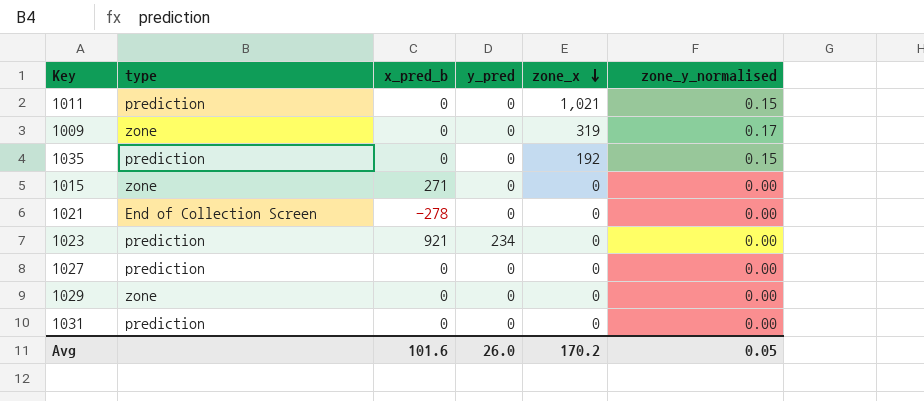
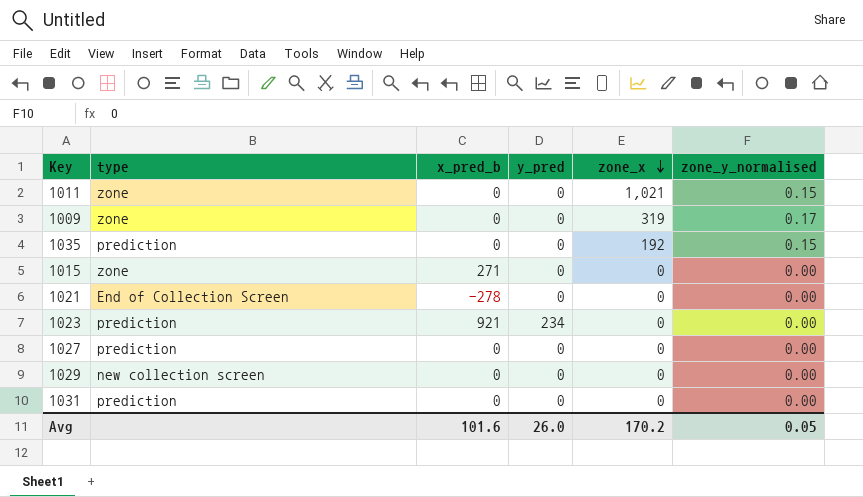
1011 | type: prediction -> zone
1029 | type: zone -> new collection screen

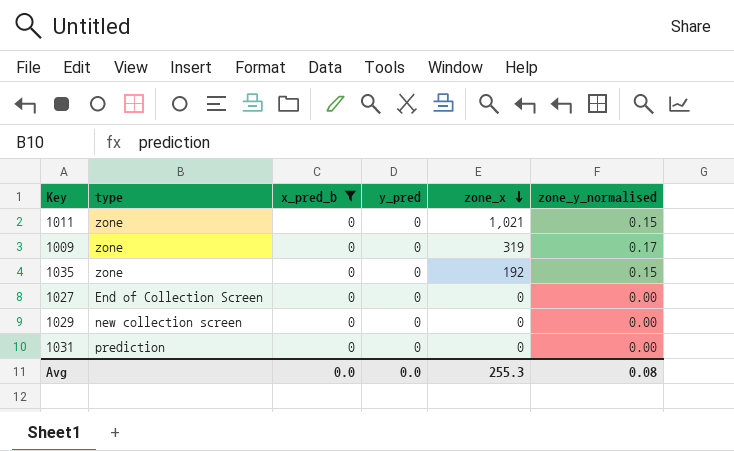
filter: none -> x_pred_b = 0
1035 | type: prediction -> zone
1027 | type: prediction -> End of Collection Screen
Avg | x_pred_b: 101.6 -> 0.0
Avg | y_pred: 26.0 -> 0.0
Avg | zone_x: 170.2 -> 255.3
Avg | zone_y_normalised: 0.05 -> 0.08

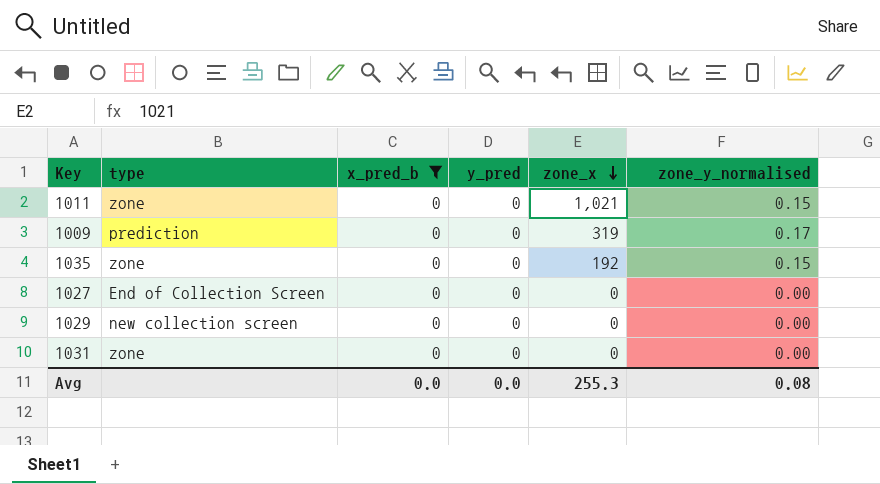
1009 | type: zone -> prediction
1031 | type: prediction -> zone

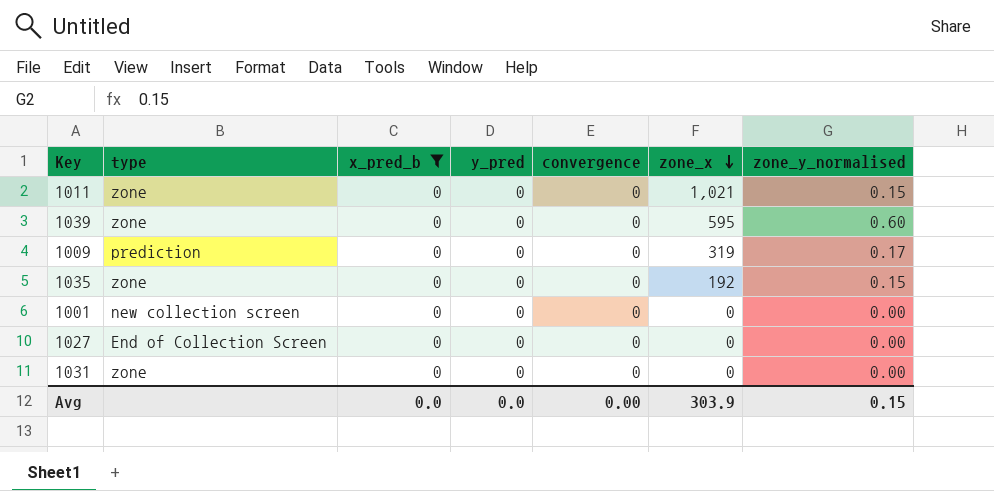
column convergence | position: none -> 5
row 1029: new collection screen | 0 | 0 | 0 | 0.00 -> none
row 1039: none -> zone | 0 | 0 | 0 | 595 | 0.60
row 1001: none -> new collection screen | 0 | 0 | 0 | 0 | 0.00
Avg | zone_x: 255.3 -> 303.9
Avg | zone_y_normalised: 0.08 -> 0.15

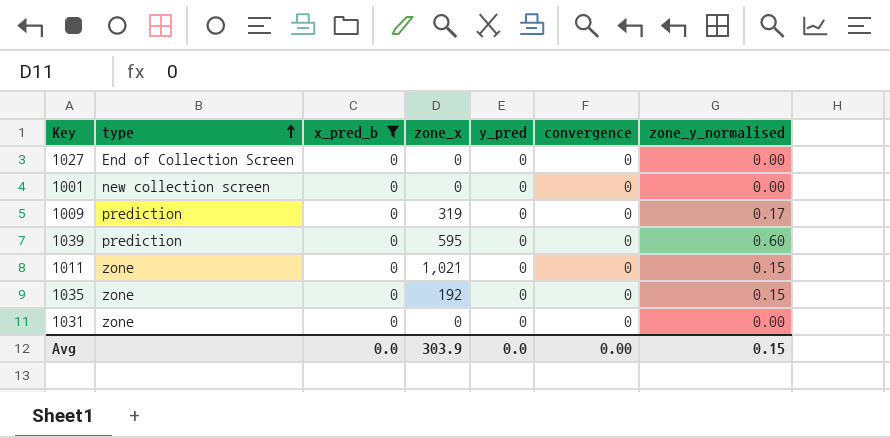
row order: zone_x descending -> type ascending
column zone_x | position: 6 -> 4
1039 | type: zone -> prediction

